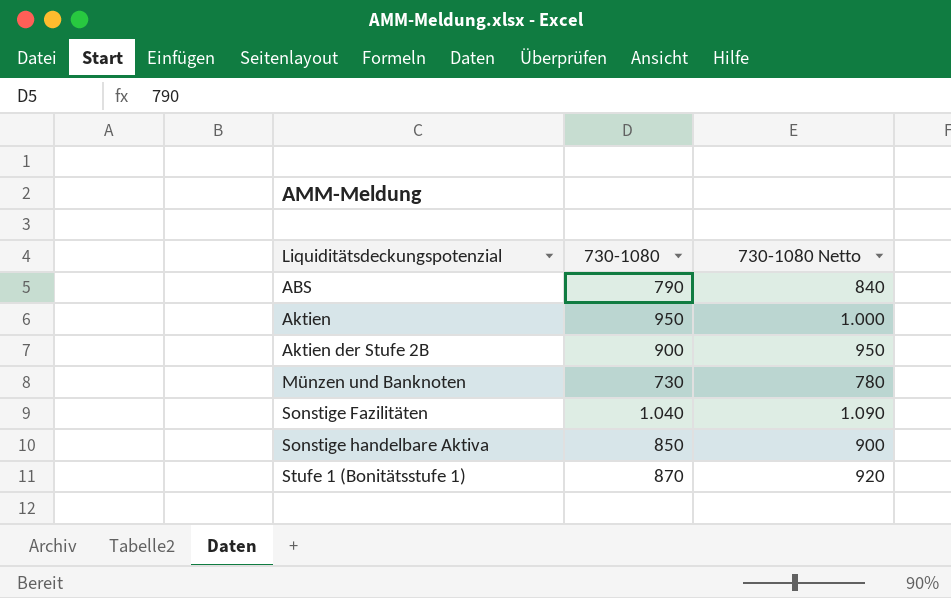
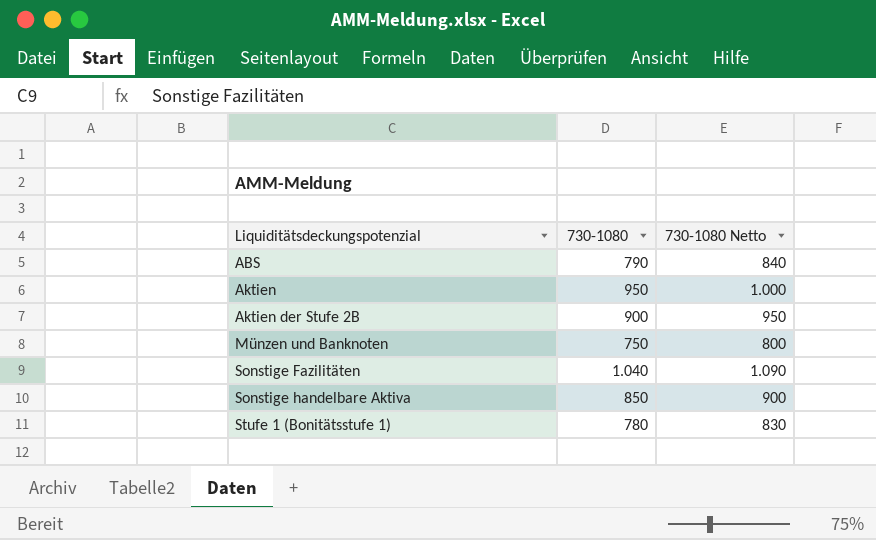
Münzen und Banknoten | 730-1080: 730 -> 750
Münzen und Banknoten | 730-1080 Netto: 780 -> 800
Stufe 1 (Bonitätsstufe 1) | 730-1080: 870 -> 780
Stufe 1 (Bonitätsstufe 1) | 730-1080 Netto: 920 -> 830

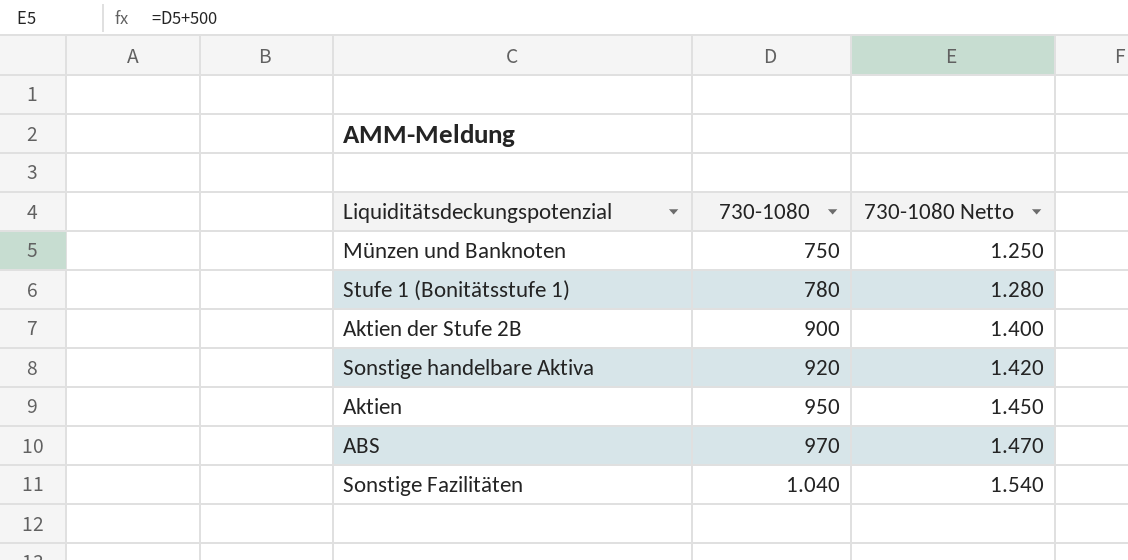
row order: Liquiditätsdeckungspotenzial ascending -> 730-1080 ascending
column 730-1080 Netto | formula: [730-1080] + 50 -> [730-1080] + 500
Sonstige handelbare Aktiva | 730-1080: 850 -> 920
ABS | 730-1080: 790 -> 970

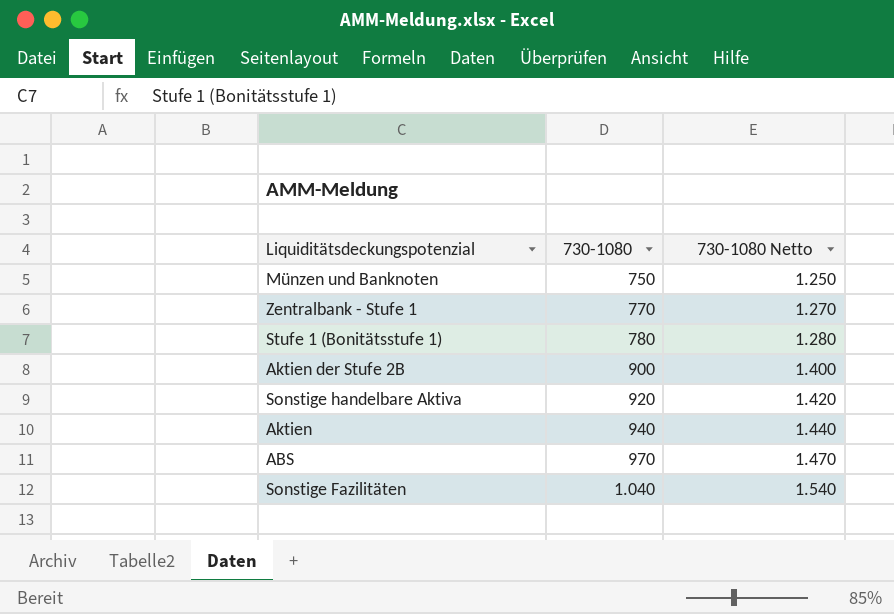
row Zentralbank - Stufe 1: none -> 770 | 1.270
Aktien | 730-1080: 950 -> 940
Aktien | 730-1080 Netto: 1.450 -> 1.440

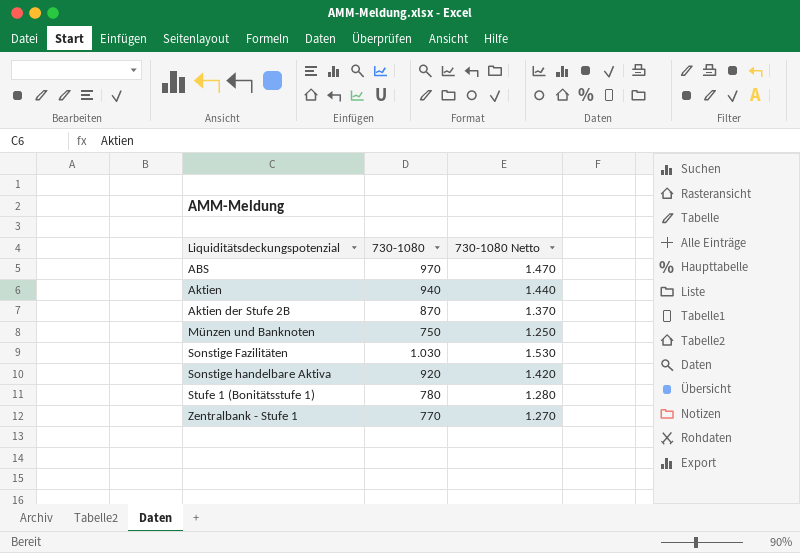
row order: 730-1080 ascending -> Liquiditätsdeckungspotenzial ascending
Aktien der Stufe 2B | 730-1080: 900 -> 870
Aktien der Stufe 2B | 730-1080 Netto: 1.400 -> 1.370
Sonstige Fazilitäten | 730-1080: 1.040 -> 1.030
Sonstige Fazilitäten | 730-1080 Netto: 1.540 -> 1.530

